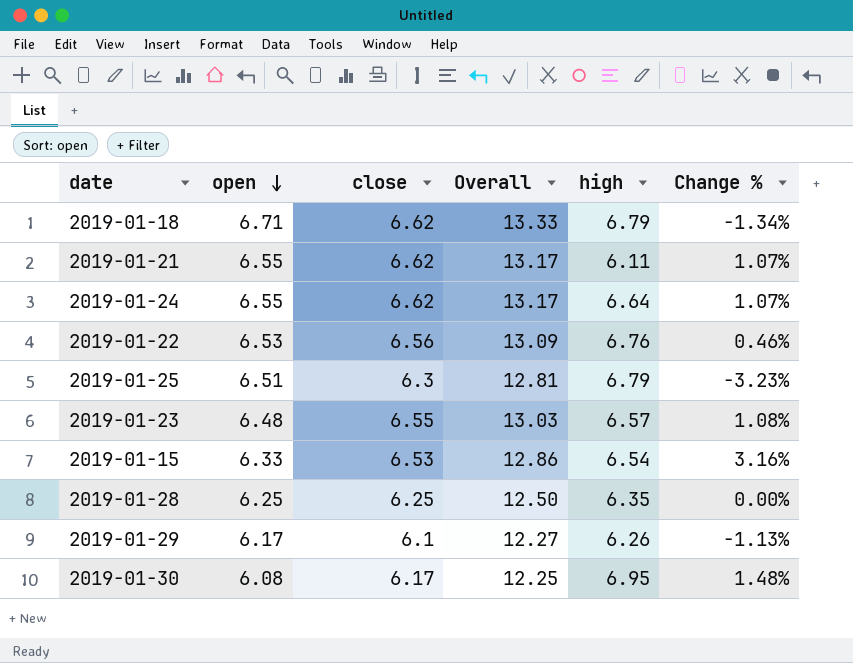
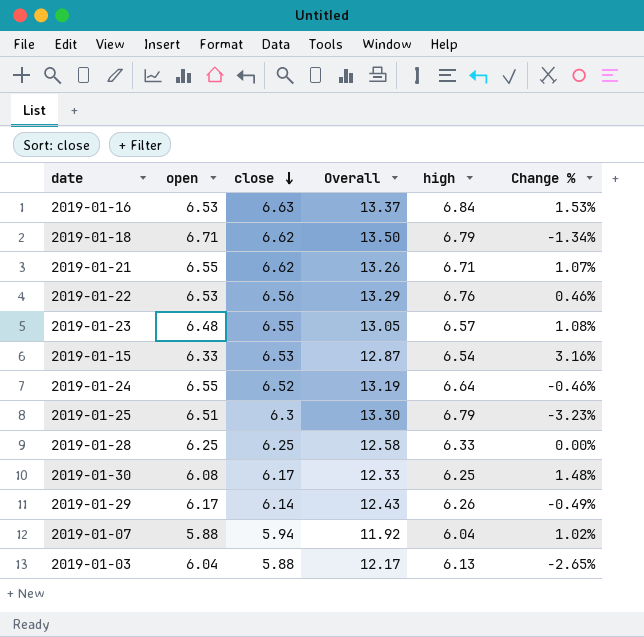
row order: open descending -> close descending
column Overall | formula: [open] + [close] -> [open] + [high]
row 2019-01-16: none -> 6.53 | 6.63 | 13.37 | 6.84 | 1.53%
2019-01-21 | high: 6.11 -> 6.71
2019-01-24 | close: 6.62 -> 6.52
2019-01-24 | Change %: 1.07% -> -0.46%
2019-01-28 | high: 6.35 -> 6.33
2019-01-30 | high: 6.95 -> 6.25
2019-01-29 | close: 6.1 -> 6.14
2019-01-29 | Change %: -1.13% -> -0.49%
row 2019-01-07: none -> 5.88 | 5.94 | 11.92 | 6.04 | 1.02%
row 2019-01-03: none -> 6.04 | 5.88 | 12.17 | 6.13 | -2.65%

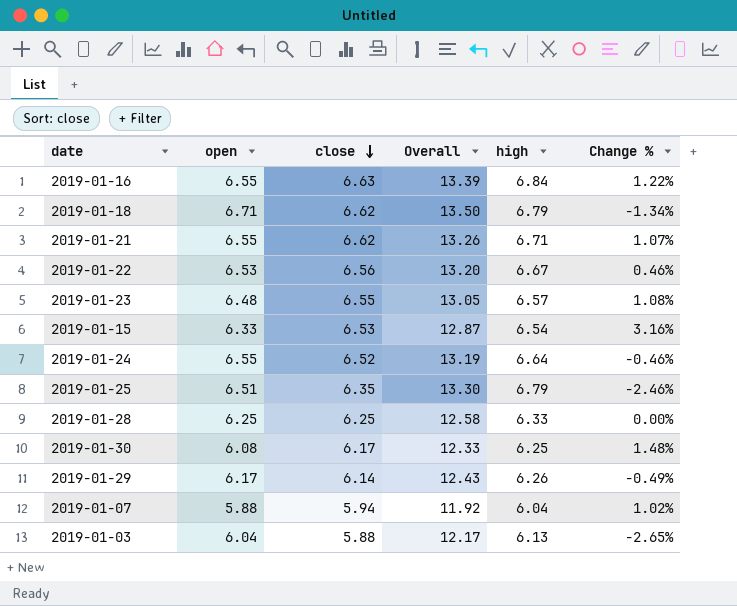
2019-01-16 | open: 6.53 -> 6.55
2019-01-16 | Overall: 13.37 -> 13.39
2019-01-16 | Change %: 1.53% -> 1.22%
2019-01-22 | Overall: 13.29 -> 13.20
2019-01-22 | high: 6.76 -> 6.67
2019-01-25 | close: 6.3 -> 6.35
2019-01-25 | Change %: -3.23% -> -2.46%

